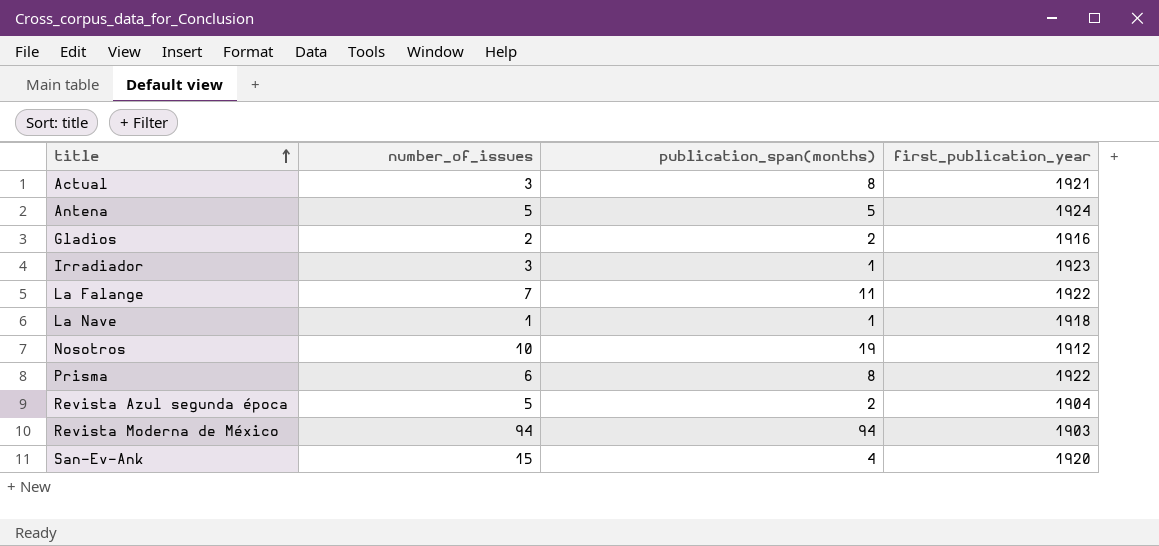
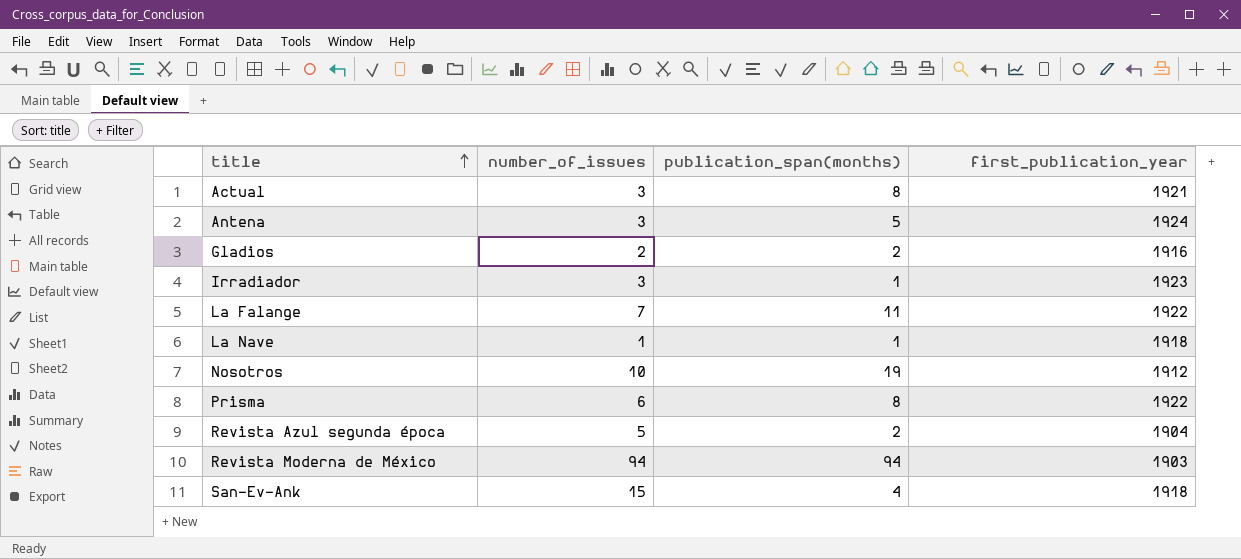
Antena | number_of_issues: 5 -> 3
San-Ev-Ank | first_publication_year: 1920 -> 1918

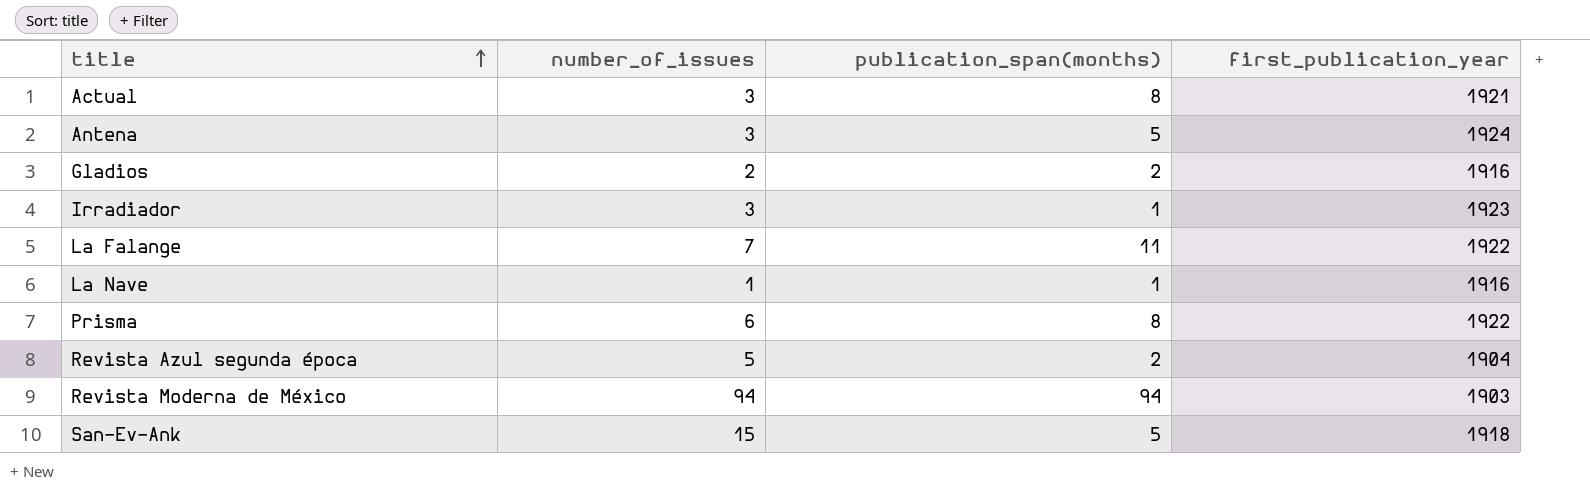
row Nosotros: 10 | 19 | 1912 -> none
La Nave | first_publication_year: 1918 -> 1916
San-Ev-Ank | publication_span(months): 4 -> 5

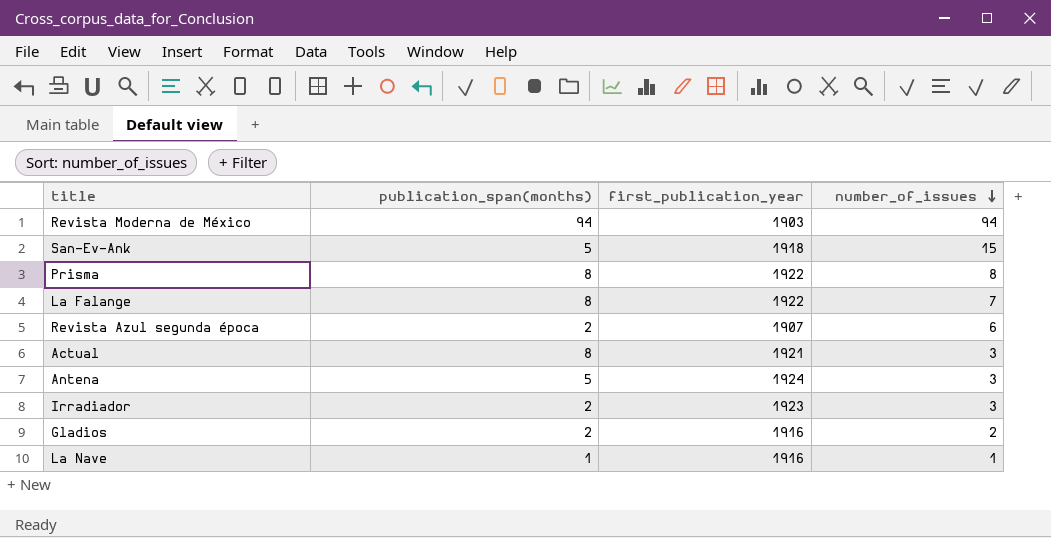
row order: title ascending -> number_of_issues descending
column number_of_issues | position: 2 -> 4
Prisma | number_of_issues: 6 -> 8
La Falange | publication_span(months): 11 -> 8
Revista Azul segunda época | first_publication_year: 1904 -> 1907
Revista Azul segunda época | number_of_issues: 5 -> 6
Irradiador | publication_span(months): 1 -> 2

